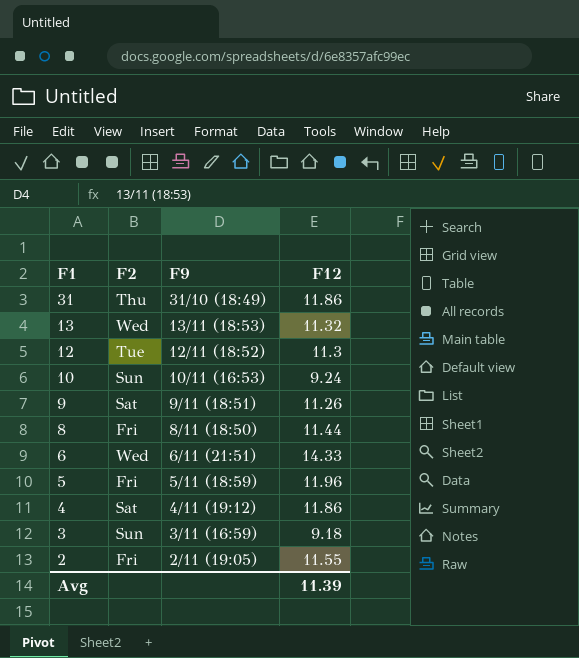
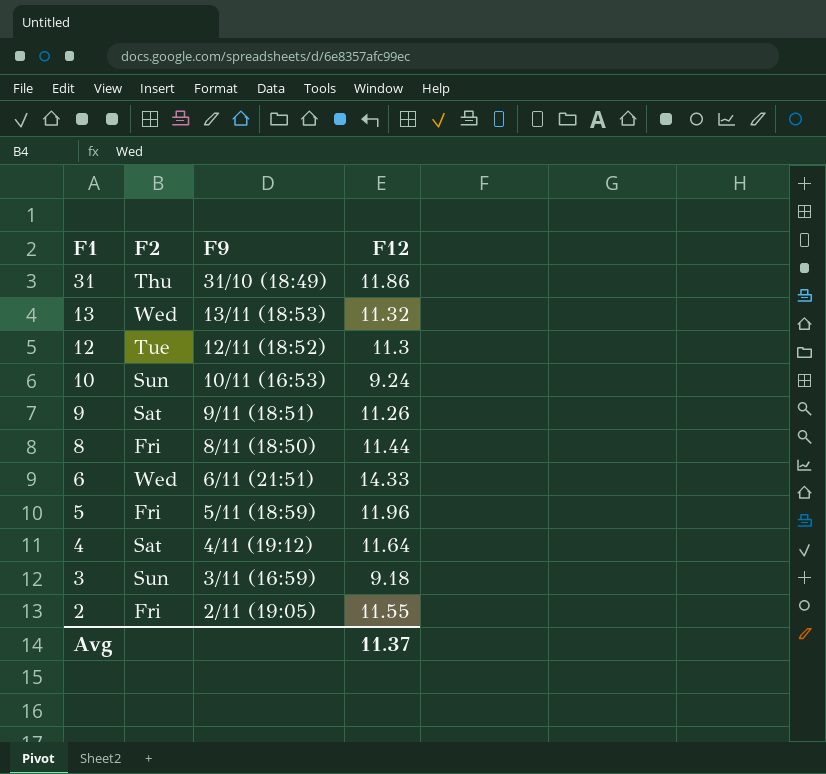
4 | F12: 11.86 -> 11.64
Avg | F12: 11.39 -> 11.37

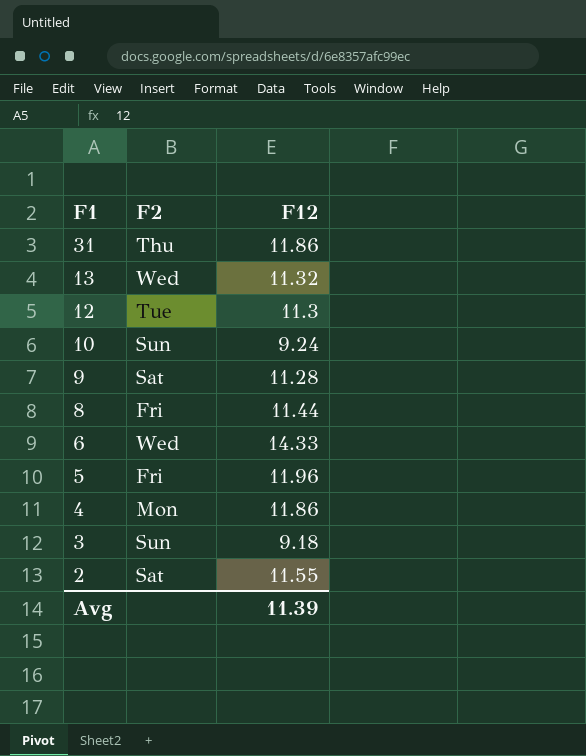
column F9 | position: 3 -> none
9 | F12: 11.26 -> 11.28
4 | F2: Sat -> Mon
4 | F12: 11.64 -> 11.86
2 | F2: Fri -> Sat
Avg | F12: 11.37 -> 11.39

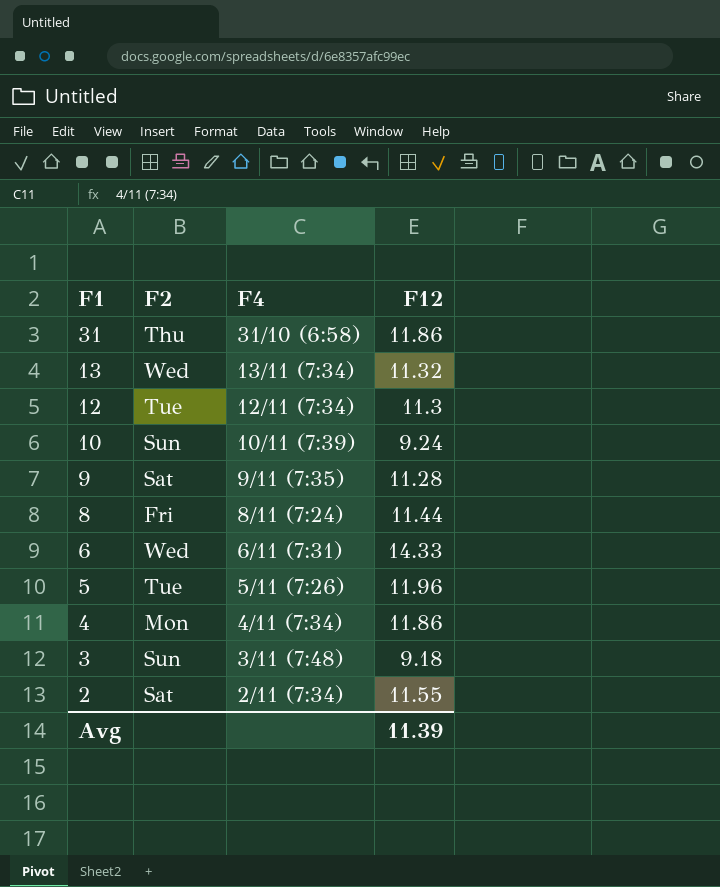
column F4 | position: none -> 3
5 | F2: Fri -> Tue

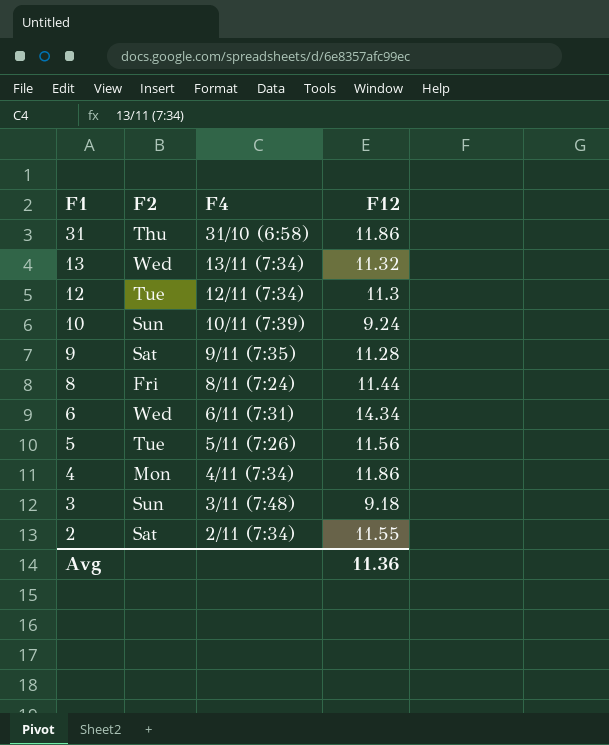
6 | F12: 14.33 -> 14.34
5 | F12: 11.96 -> 11.56
Avg | F12: 11.39 -> 11.36

